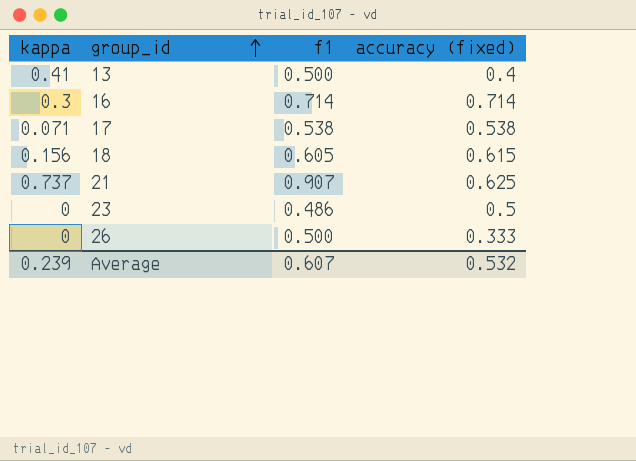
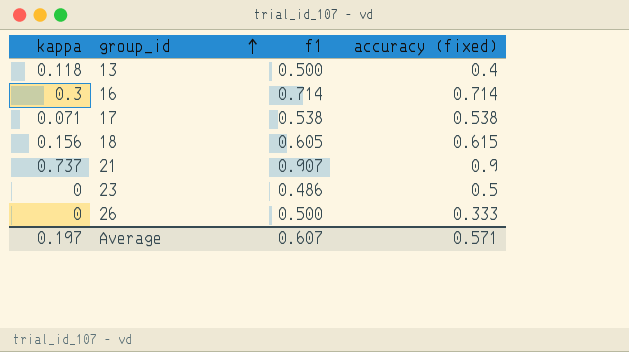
13 | kappa: 0.41 -> 0.118
21 | accuracy (fixed): 0.625 -> 0.9
Average | kappa: 0.239 -> 0.197
Average | accuracy (fixed): 0.532 -> 0.571

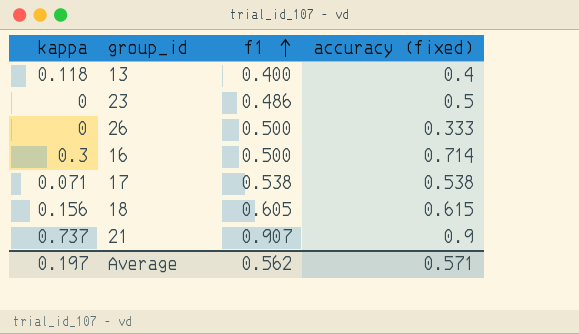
row order: group_id ascending -> f1 ascending
13 | f1: 0.500 -> 0.400
16 | f1: 0.714 -> 0.500
Average | f1: 0.607 -> 0.562

